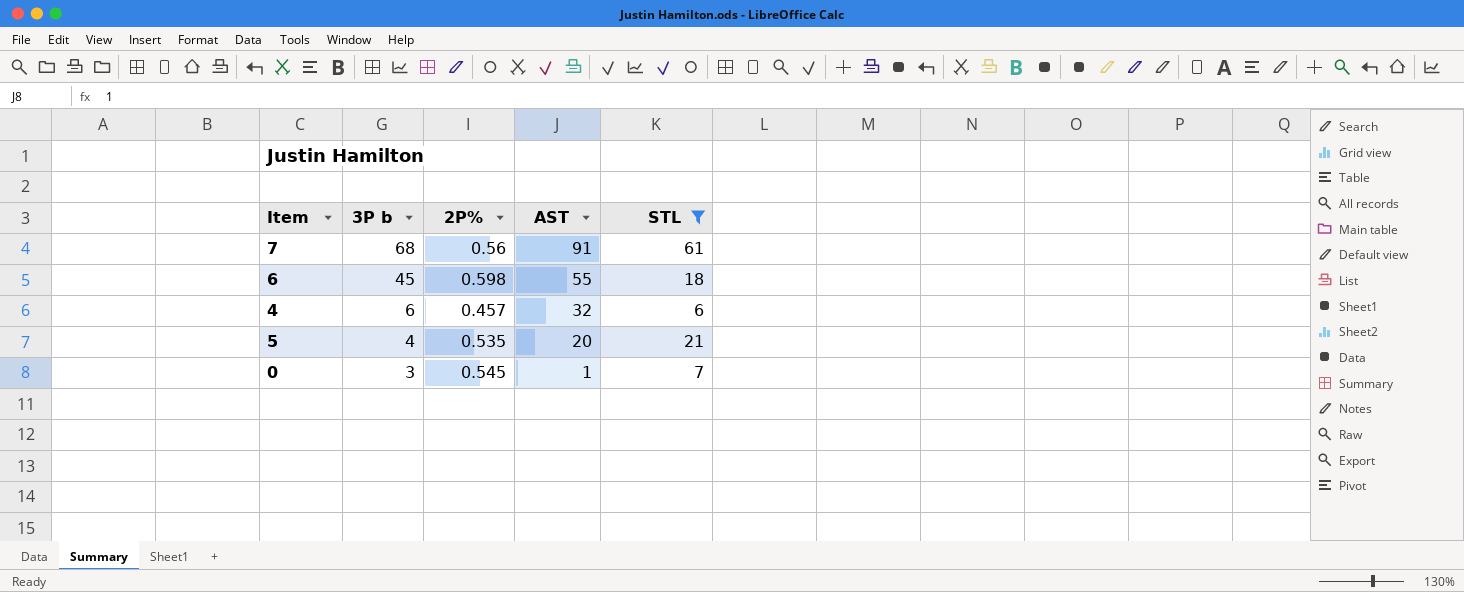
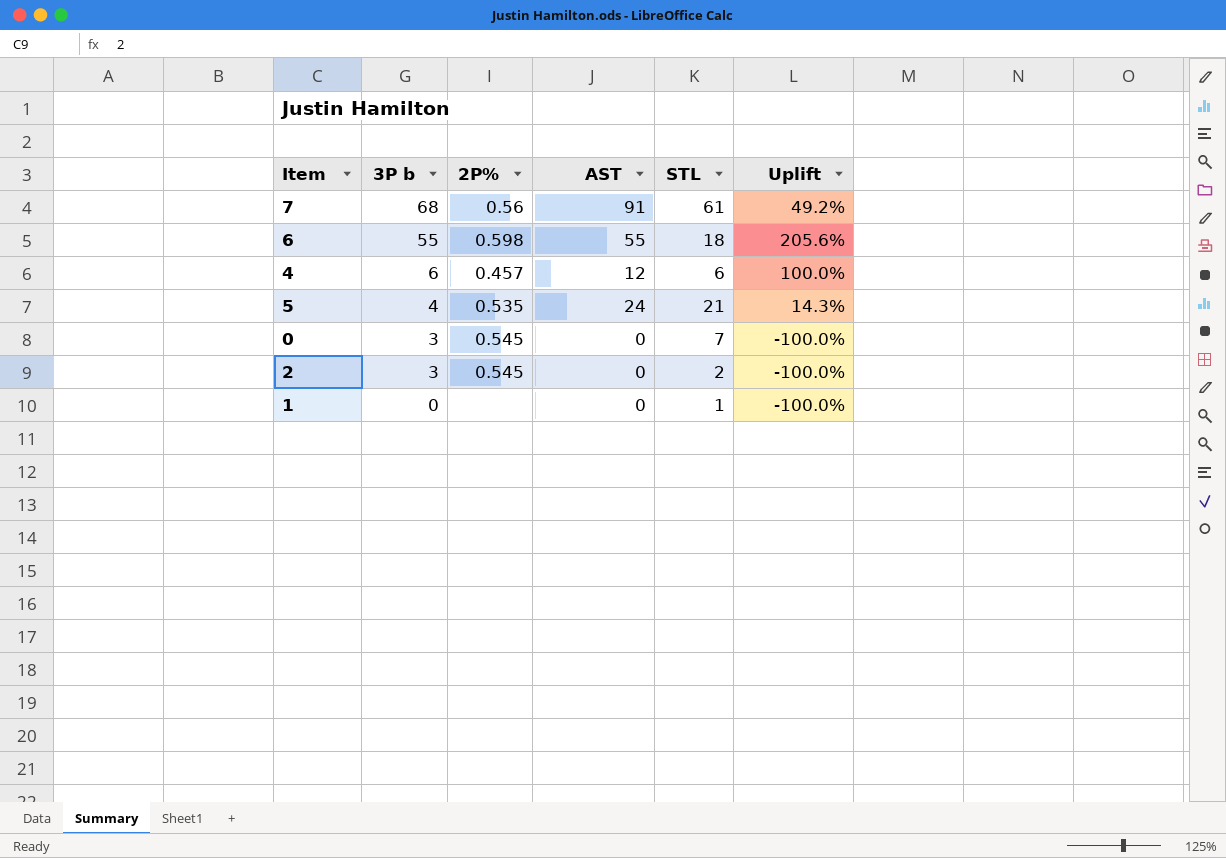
filter: STL >= 6 -> none
column Uplift | formula: none -> ([AST] - [STL]) / [STL]
6 | 3P b: 45 -> 55
4 | AST: 32 -> 12
5 | AST: 20 -> 24
0 | AST: 1 -> 0

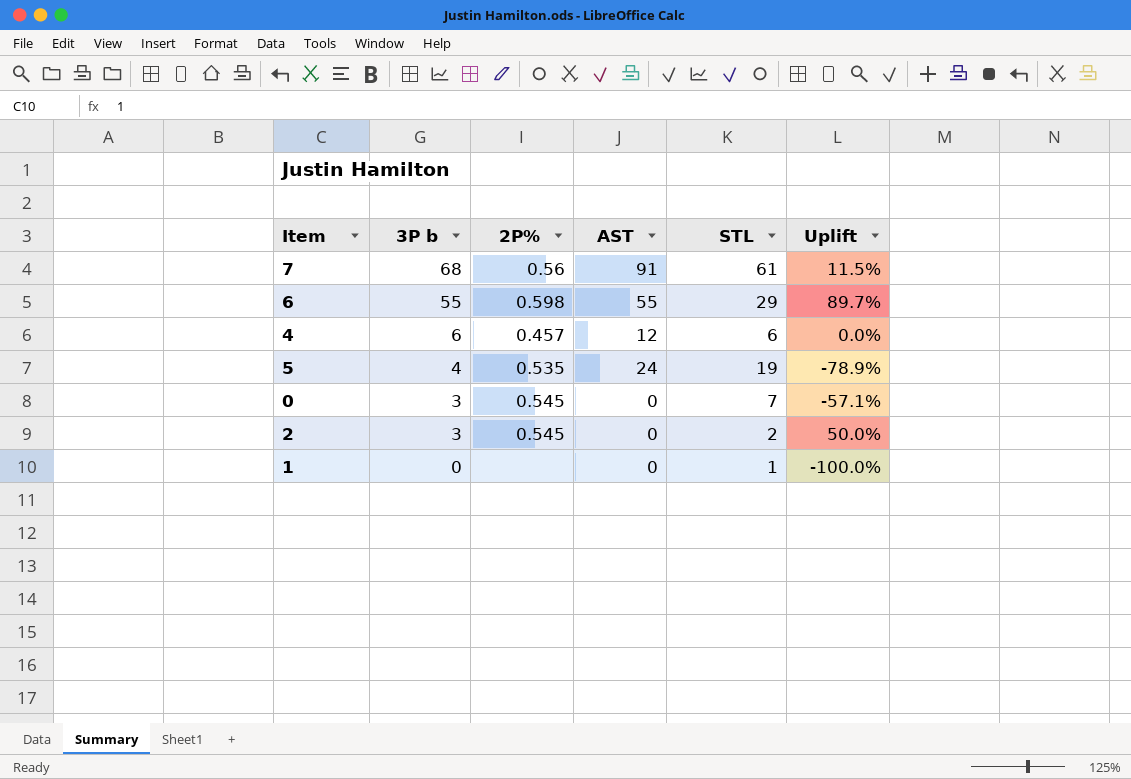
column Uplift | formula: ([AST] - [STL]) / [STL] -> ([3P b] - [STL]) / [STL]
6 | STL: 18 -> 29
5 | STL: 21 -> 19

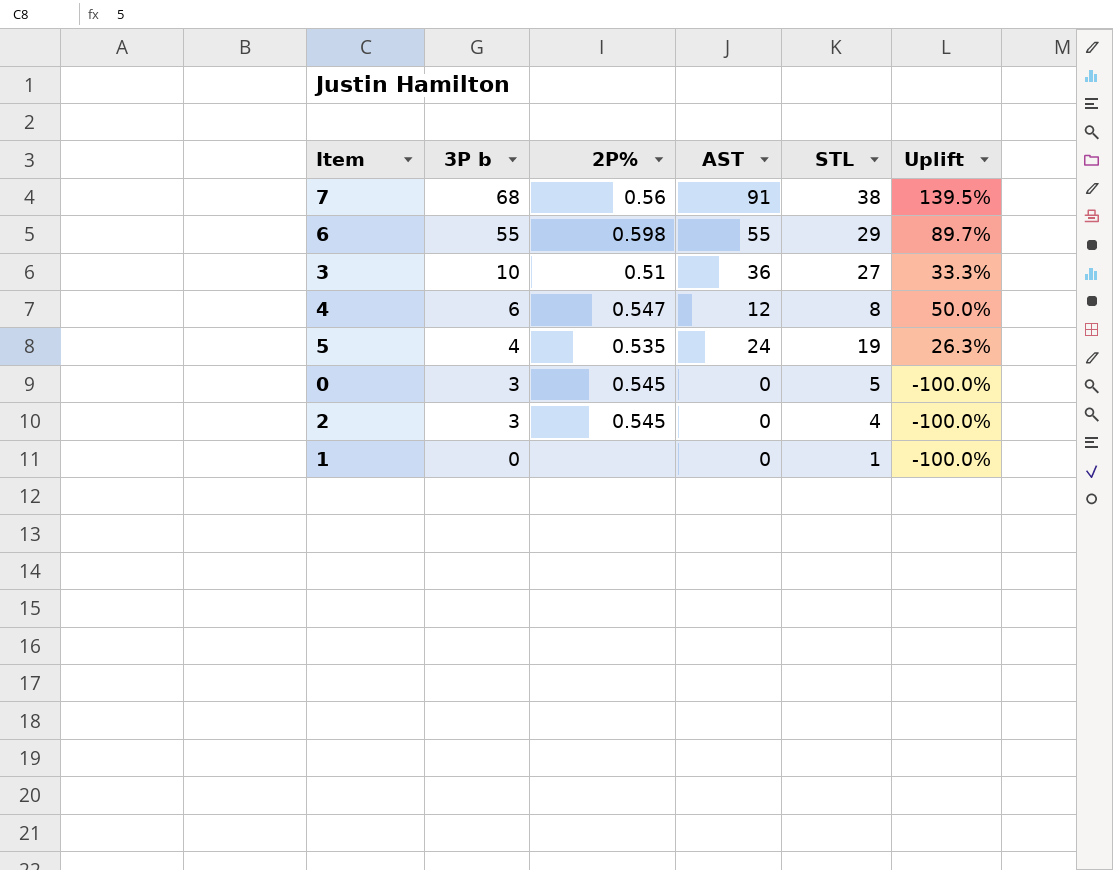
column Uplift | formula: ([3P b] - [STL]) / [STL] -> ([AST] - [STL]) / [STL]
7 | STL: 61 -> 38
row 3: none -> 10 | 0.51 | 36 | 27 | 33.3%
4 | 2P%: 0.457 -> 0.547
4 | STL: 6 -> 8
0 | STL: 7 -> 5
2 | STL: 2 -> 4

